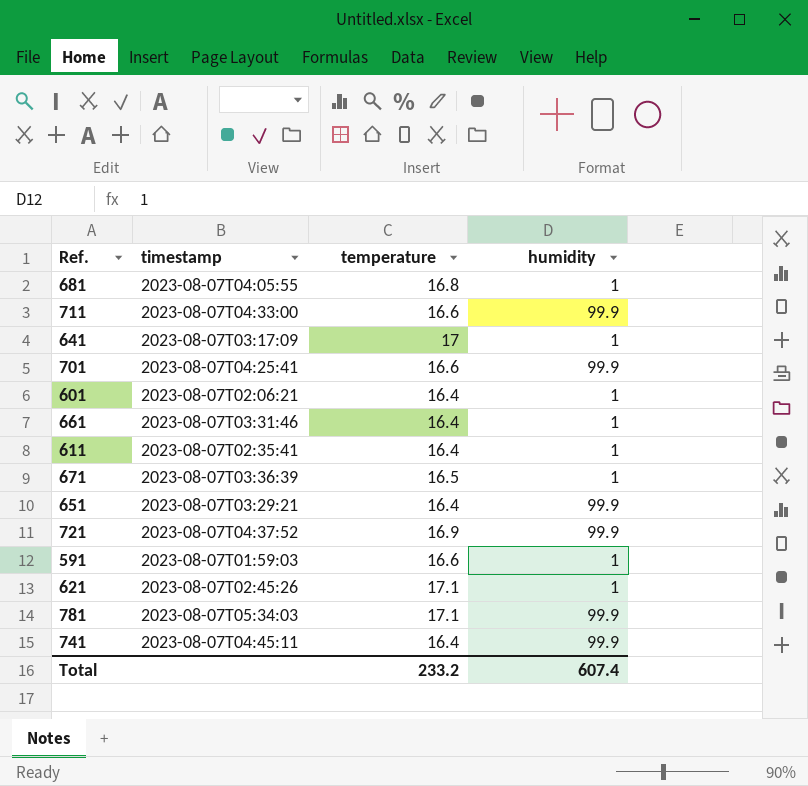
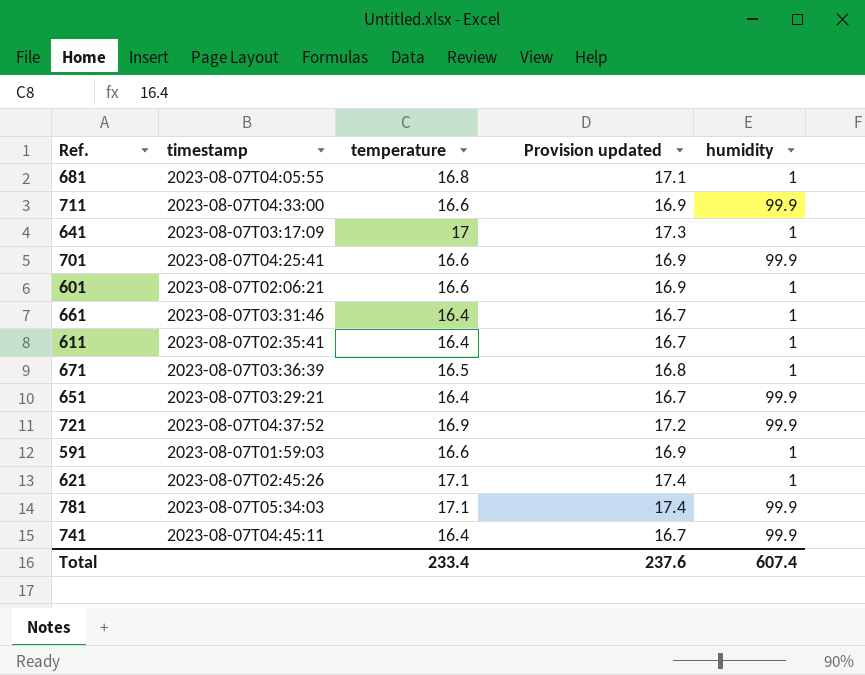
column Provision updated | formula: none -> [temperature] * 1.02
601 | temperature: 16.4 -> 16.6
Total | temperature: 233.2 -> 233.4

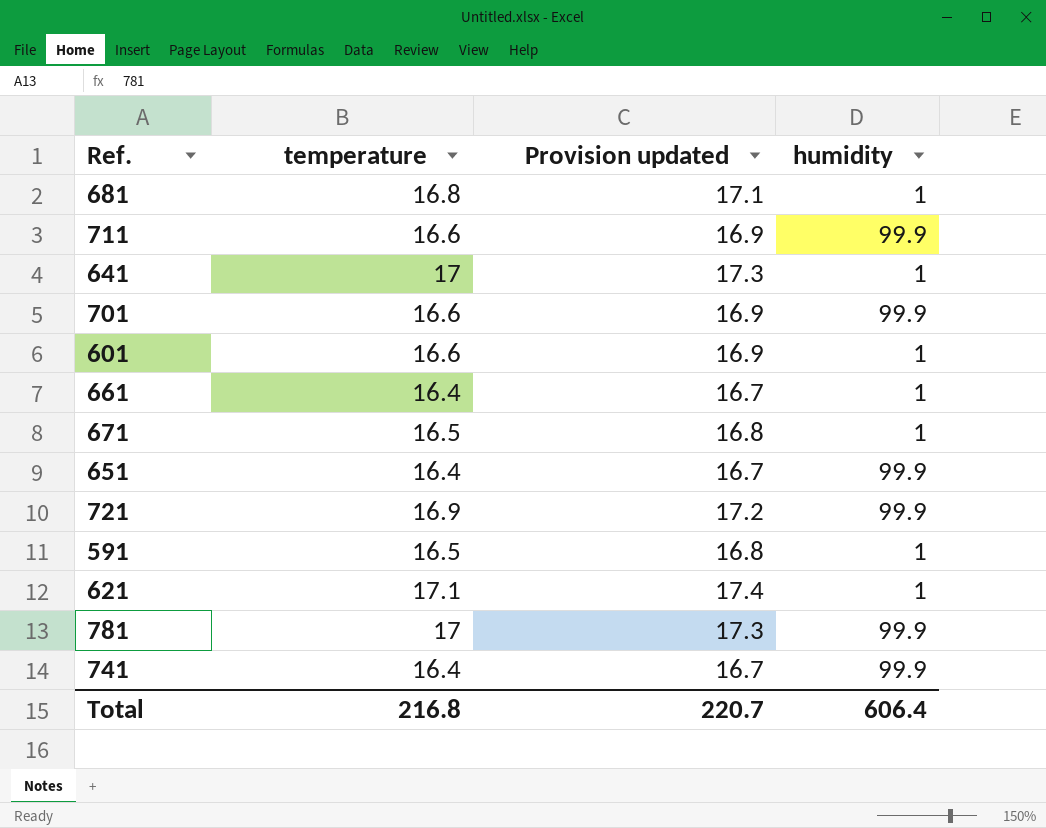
column timestamp | position: 2 -> none
row 611: 2023-08-07T02:35:41 | 16.4 | 16.7 | 1 -> none
591 | temperature: 16.6 -> 16.5
591 | Provision updated: 16.9 -> 16.8
781 | temperature: 17.1 -> 17
781 | Provision updated: 17.4 -> 17.3
Total | temperature: 233.4 -> 216.8
Total | Provision updated: 237.6 -> 220.7
Total | humidity: 607.4 -> 606.4

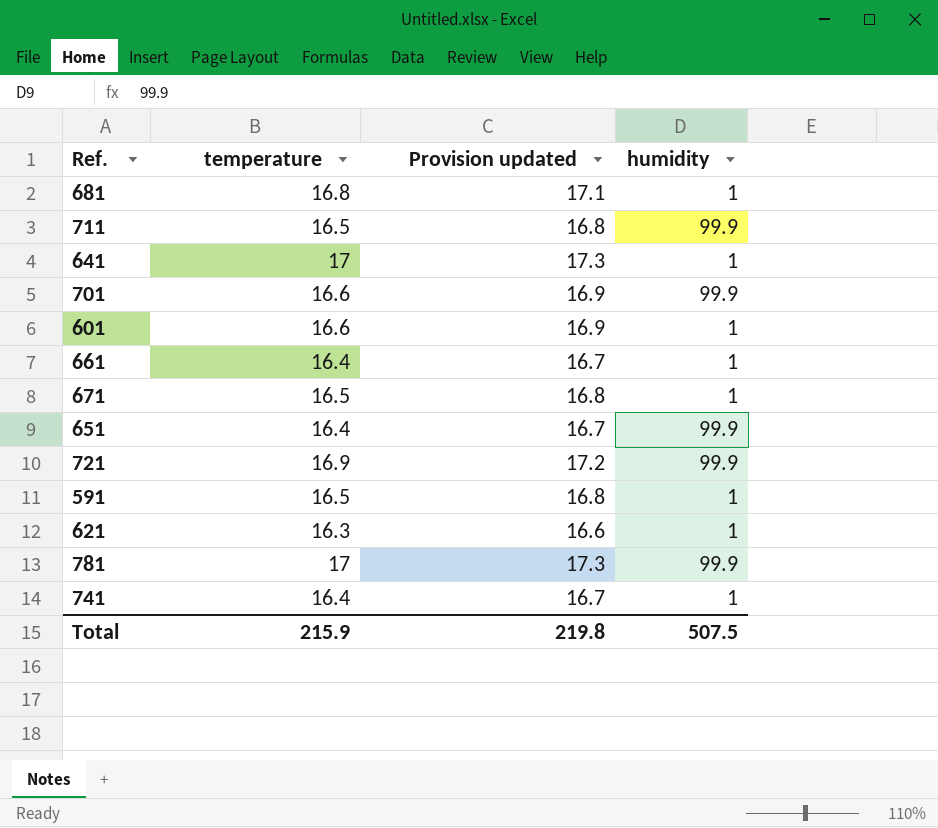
711 | temperature: 16.6 -> 16.5
711 | Provision updated: 16.9 -> 16.8
621 | temperature: 17.1 -> 16.3
621 | Provision updated: 17.4 -> 16.6
741 | humidity: 99.9 -> 1
Total | temperature: 216.8 -> 215.9
Total | Provision updated: 220.7 -> 219.8
Total | humidity: 606.4 -> 507.5

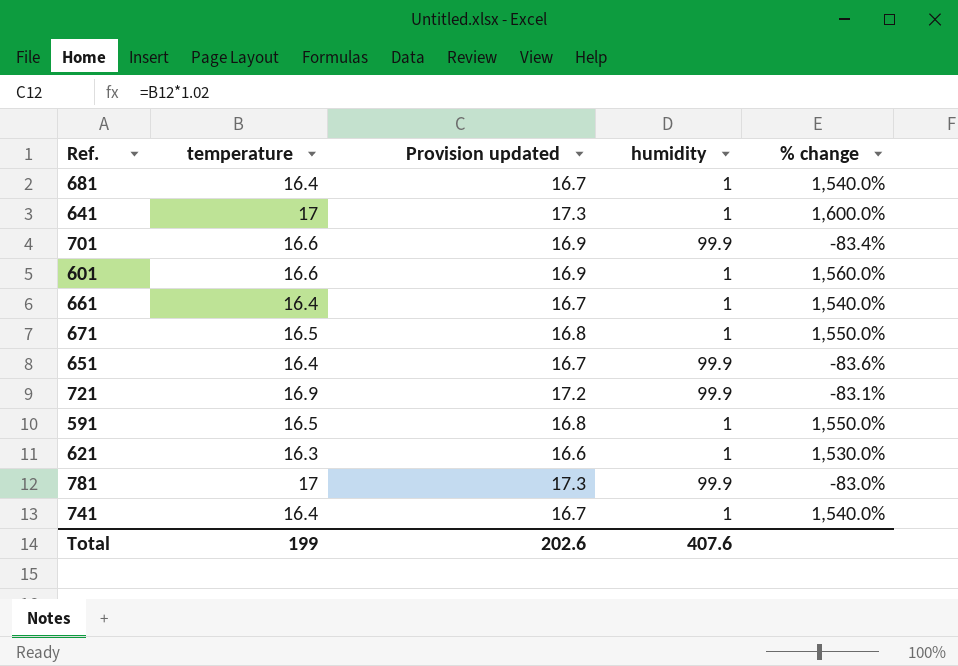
column % change | formula: none -> ([temperature] - [humidity]) / [humidity]
row 711: 16.5 | 16.8 | 99.9 -> none
681 | temperature: 16.8 -> 16.4
681 | Provision updated: 17.1 -> 16.7
Total | temperature: 215.9 -> 199
Total | Provision updated: 219.8 -> 202.6
Total | humidity: 507.5 -> 407.6

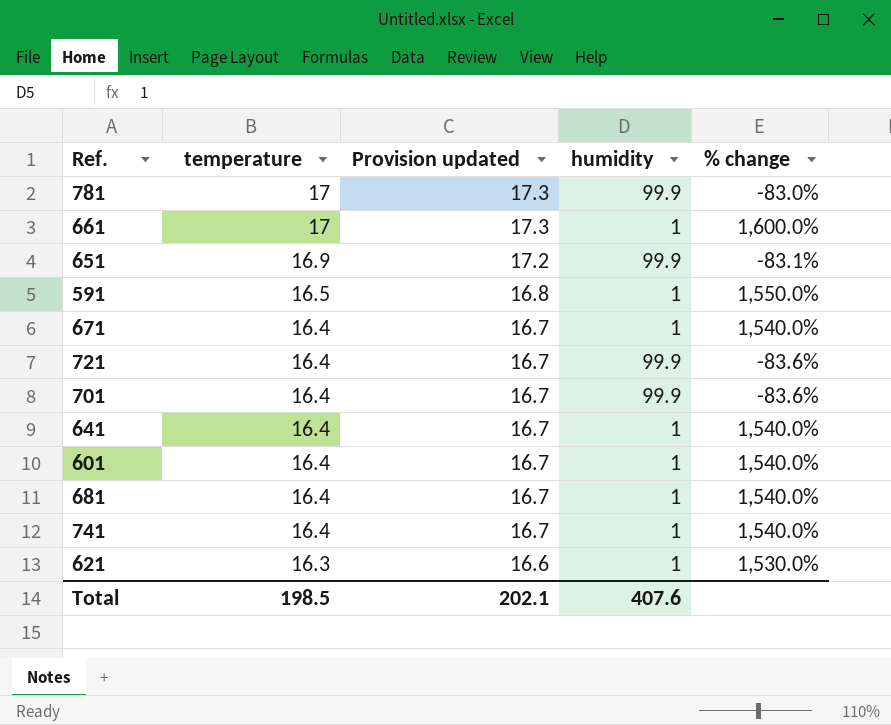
row order: none -> temperature descending
661 | temperature: 16.4 -> 17
661 | Provision updated: 16.7 -> 17.3
661 | % change: 1,540.0% -> 1,600.0%
651 | temperature: 16.4 -> 16.9
651 | Provision updated: 16.7 -> 17.2
651 | % change: -83.6% -> -83.1%
671 | temperature: 16.5 -> 16.4
671 | Provision updated: 16.8 -> 16.7
671 | % change: 1,550.0% -> 1,540.0%
721 | temperature: 16.9 -> 16.4
721 | Provision updated: 17.2 -> 16.7
721 | % change: -83.1% -> -83.6%
701 | temperature: 16.6 -> 16.4
701 | Provision updated: 16.9 -> 16.7
701 | % change: -83.4% -> -83.6%
641 | temperature: 17 -> 16.4
641 | Provision updated: 17.3 -> 16.7
641 | % change: 1,600.0% -> 1,540.0%
601 | temperature: 16.6 -> 16.4
601 | Provision updated: 16.9 -> 16.7
601 | % change: 1,560.0% -> 1,540.0%
Total | temperature: 199 -> 198.5
Total | Provision updated: 202.6 -> 202.1

